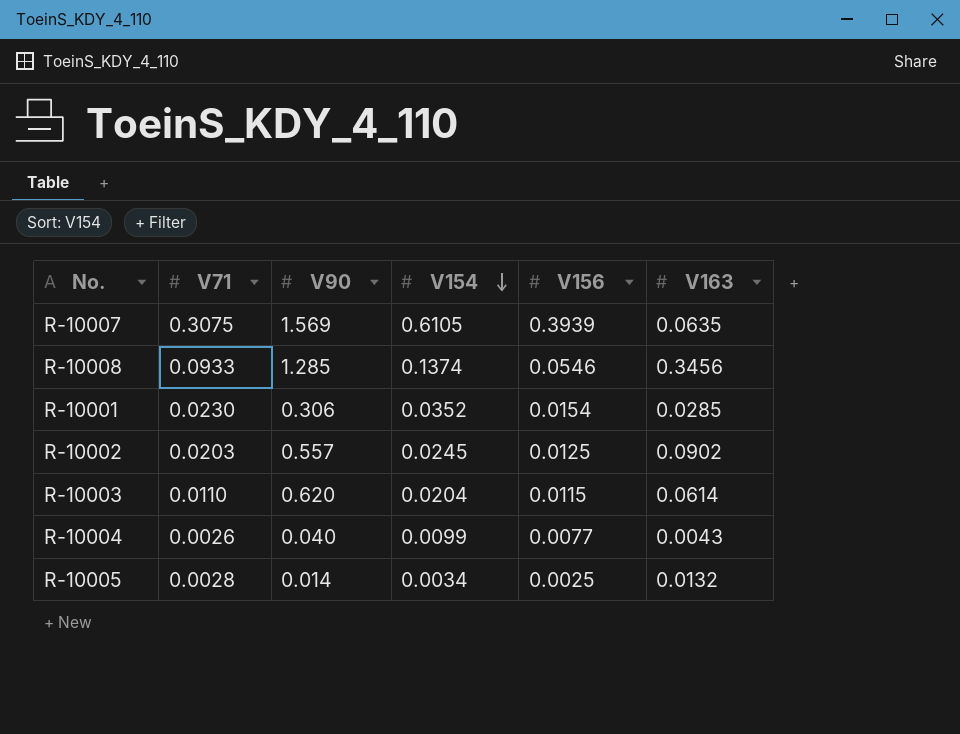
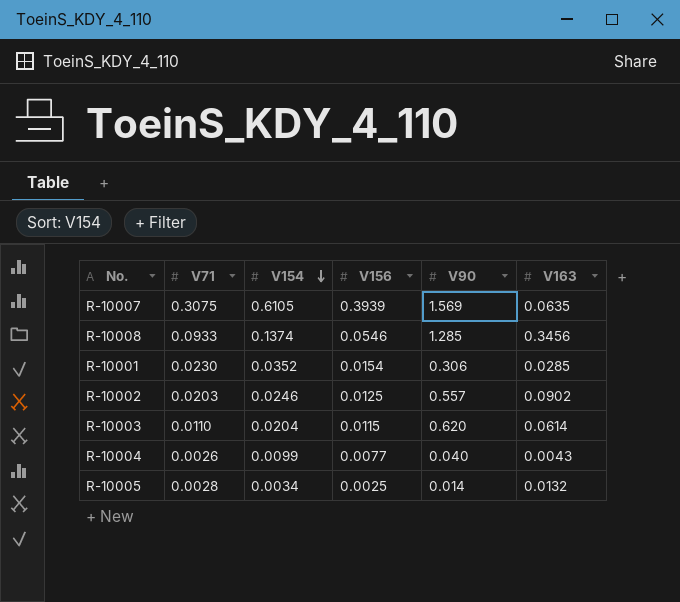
column V90 | position: 3 -> 5
R-10002 | V154: 0.0245 -> 0.0246

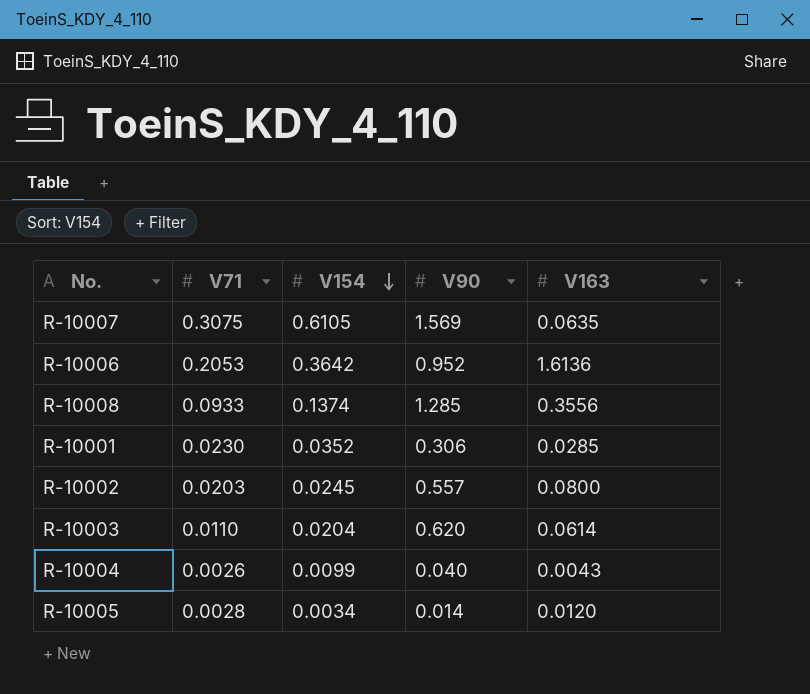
column V156 | position: 4 -> none
row R-10006: none -> 0.2053 | 0.3642 | 0.952 | 1.6136
R-10008 | V163: 0.3456 -> 0.3556
R-10002 | V154: 0.0246 -> 0.0245
R-10002 | V163: 0.0902 -> 0.0800
R-10005 | V163: 0.0132 -> 0.0120

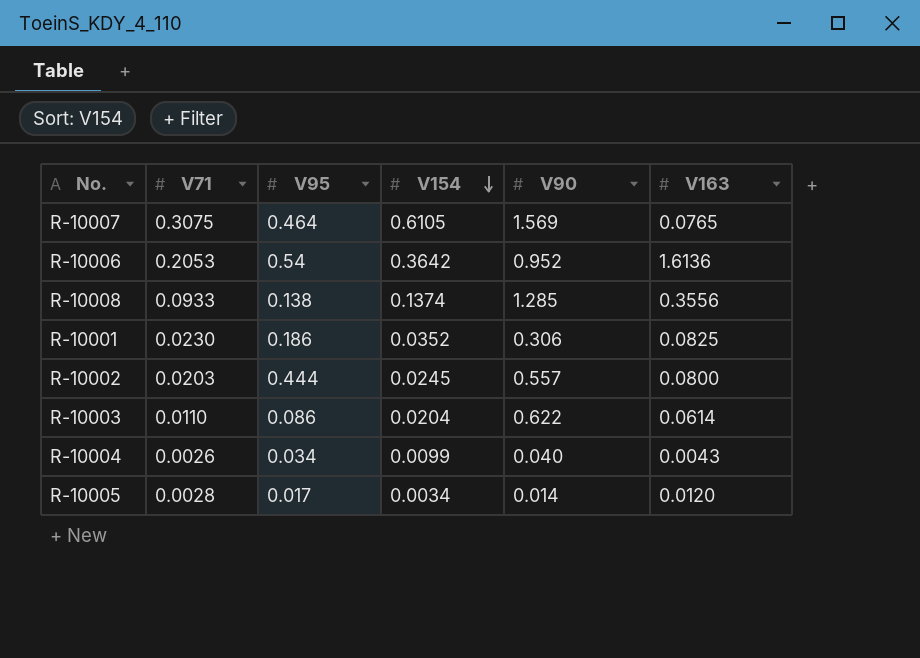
column V95 | position: none -> 3
R-10007 | V163: 0.0635 -> 0.0765
R-10001 | V163: 0.0285 -> 0.0825
R-10003 | V90: 0.620 -> 0.622

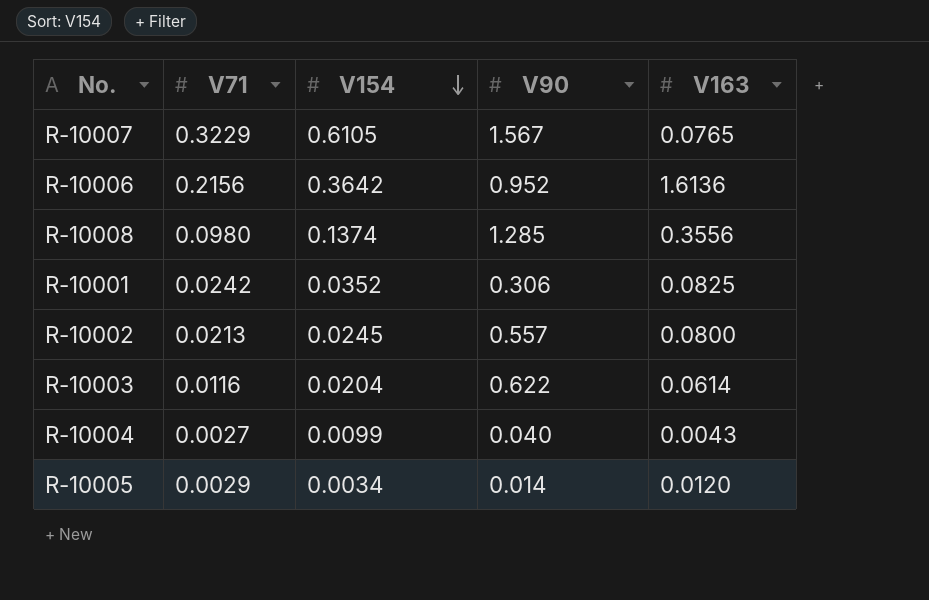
column V95 | position: 3 -> none
R-10007 | V71: 0.3075 -> 0.3229
R-10007 | V90: 1.569 -> 1.567
R-10006 | V71: 0.2053 -> 0.2156
R-10008 | V71: 0.0933 -> 0.0980
R-10001 | V71: 0.0230 -> 0.0242
R-10002 | V71: 0.0203 -> 0.0213
R-10003 | V71: 0.0110 -> 0.0116
R-10004 | V71: 0.0026 -> 0.0027
R-10005 | V71: 0.0028 -> 0.0029

